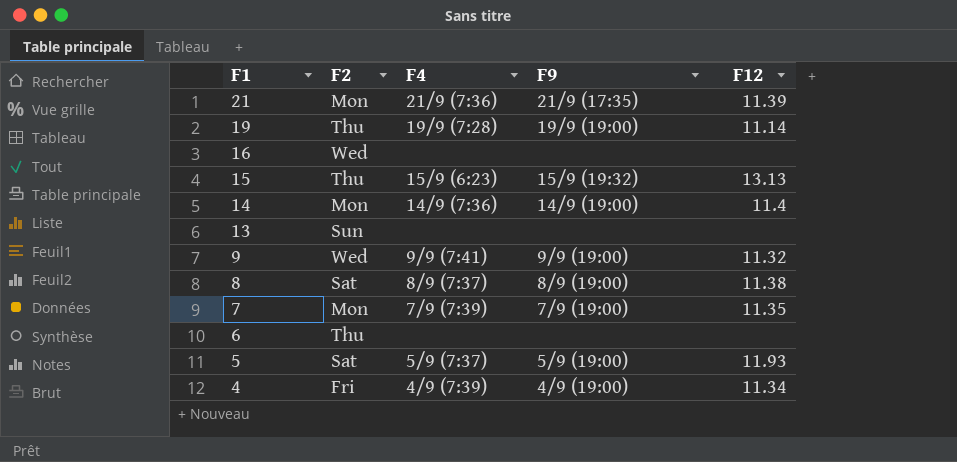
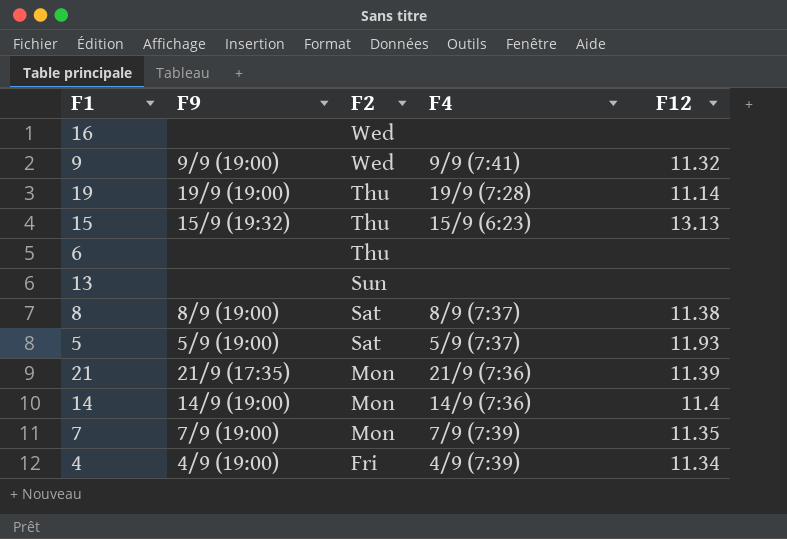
row order: F1 descending -> F2 descending
column F9 | position: 4 -> 2

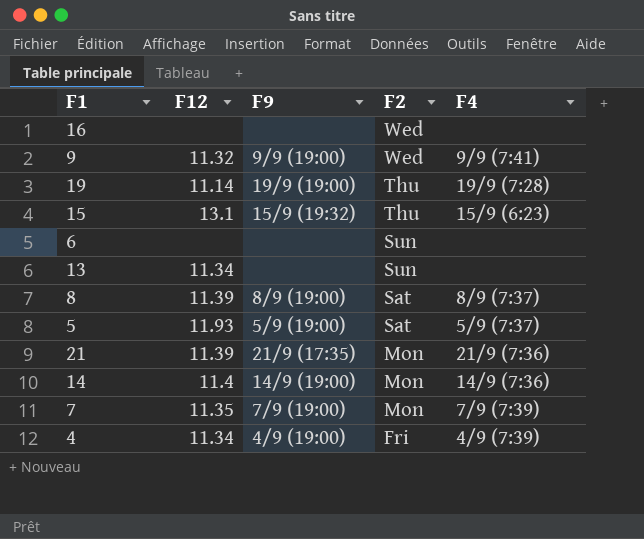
column F12 | position: 5 -> 2
15 | F12: 13.13 -> 13.1
6 | F2: Thu -> Sun
13 | F12: none -> 11.34
8 | F12: 11.38 -> 11.39

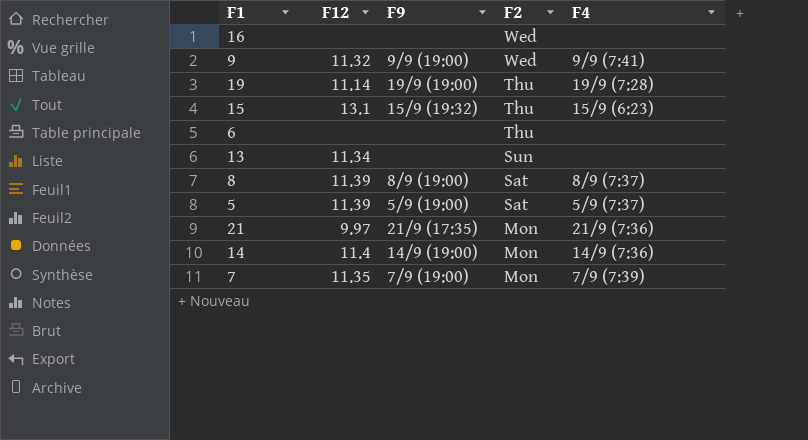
row 4: 11.34 | 4/9 (19:00) | Fri | 4/9 (7:39) -> none
6 | F2: Sun -> Thu
5 | F12: 11.93 -> 11.39
21 | F12: 11.39 -> 9.97

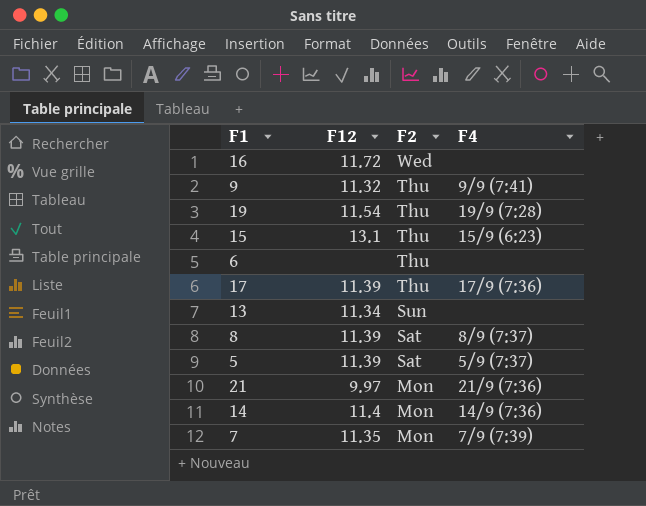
column F9 | position: 3 -> none
16 | F12: none -> 11.72
9 | F2: Wed -> Thu
19 | F12: 11.14 -> 11.54
row 17: none -> 11.39 | Thu | 17/9 (7:36)

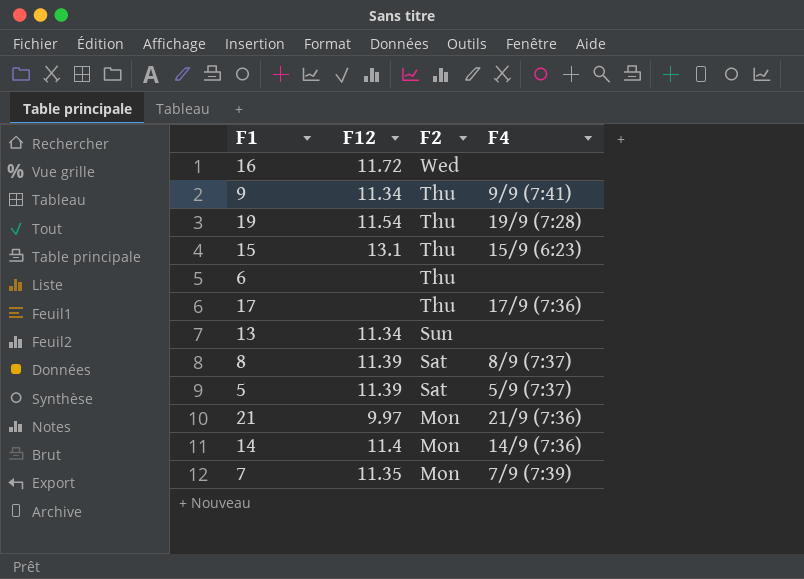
9 | F12: 11.32 -> 11.34
17 | F12: 11.39 -> none

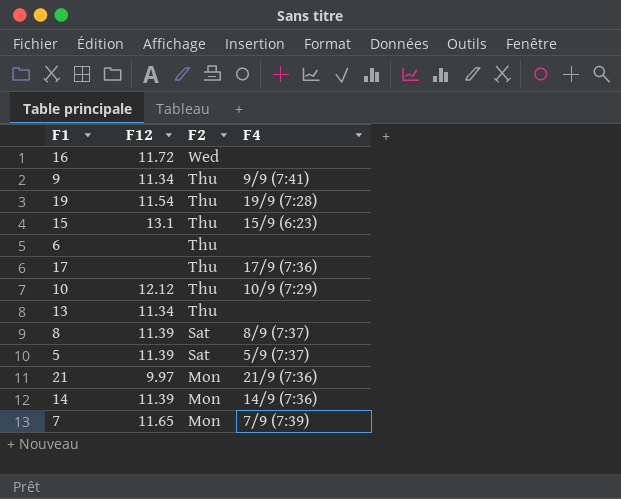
row 10: none -> 12.12 | Thu | 10/9 (7:29)
13 | F2: Sun -> Thu
14 | F12: 11.4 -> 11.39
7 | F12: 11.35 -> 11.65

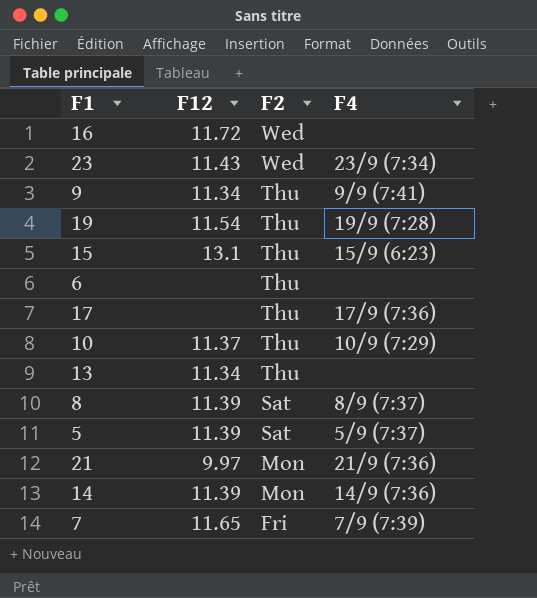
row 23: none -> 11.43 | Wed | 23/9 (7:34)
10 | F12: 12.12 -> 11.37
7 | F2: Mon -> Fri

